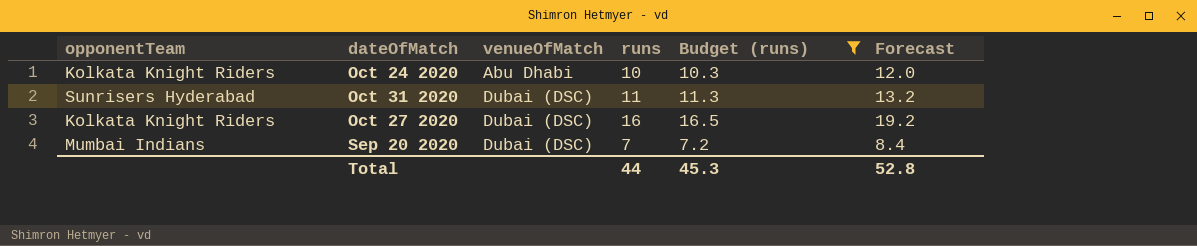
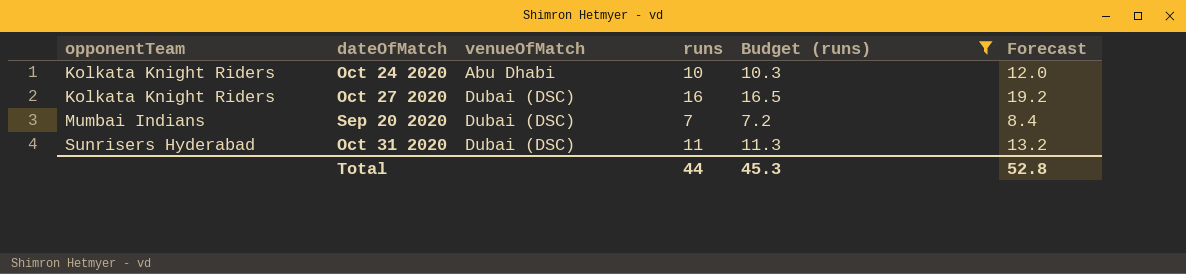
row order: venueOfMatch ascending -> opponentTeam ascending

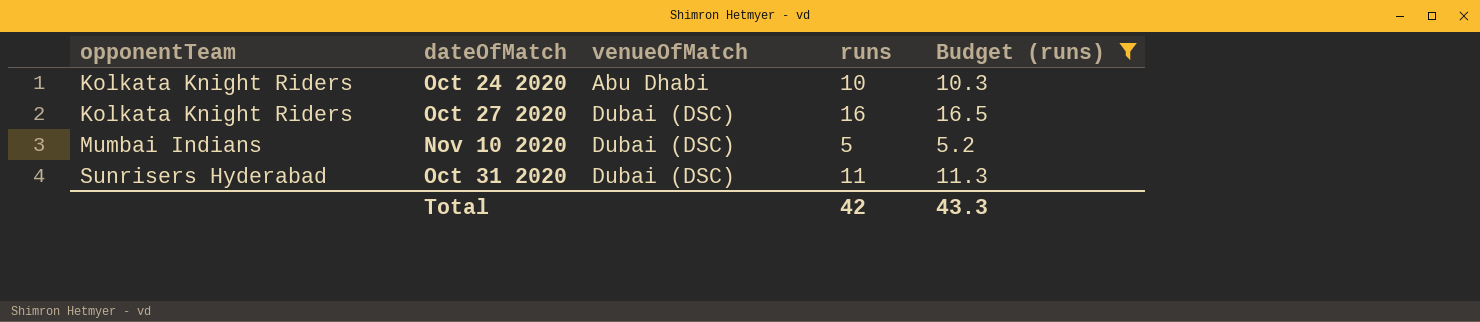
column Forecast | formula: [runs] * 1.2 -> none
row Sep 20 2020: Mumbai Indians | Dubai (DSC) | 7 | 7.2 | 8.4 -> none
row Nov 10 2020: none -> Mumbai Indians | Dubai (DSC) | 5 | 5.2
Total | runs: 44 -> 42
Total | Budget (runs): 45.3 -> 43.3

